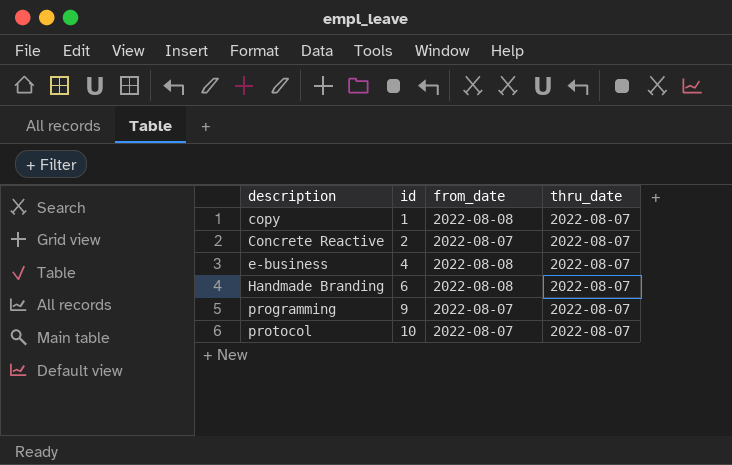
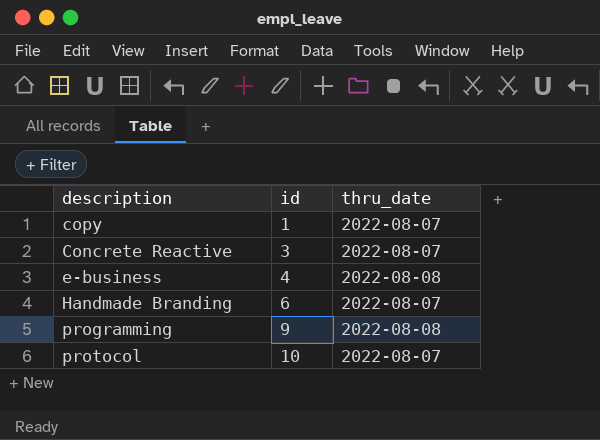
column from_date | position: 3 -> none
Concrete Reactive | id: 2 -> 3
e-business | thru_date: 2022-08-07 -> 2022-08-08
programming | thru_date: 2022-08-07 -> 2022-08-08

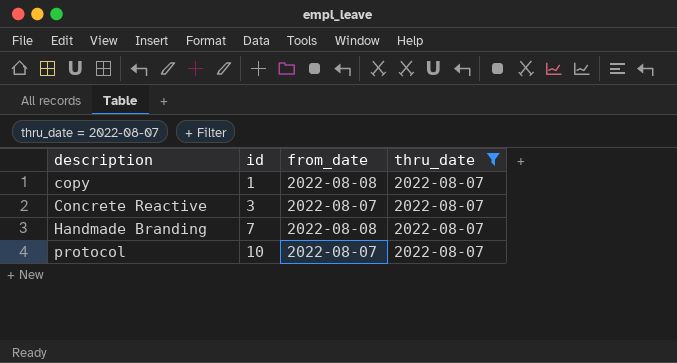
filter: none -> thru_date = 2022-08-07
column from_date | position: none -> 3
Handmade Branding | id: 6 -> 7

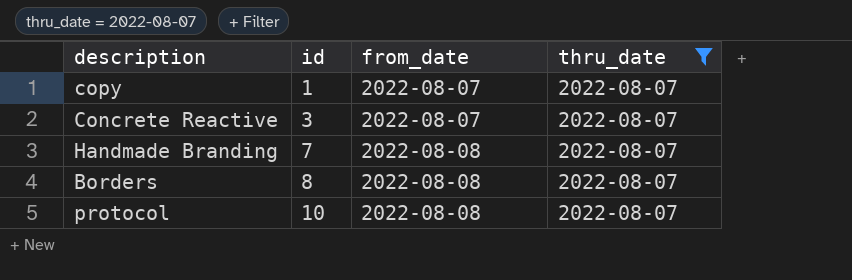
copy | from_date: 2022-08-08 -> 2022-08-07
row Borders: none -> 8 | 2022-08-08 | 2022-08-07
protocol | from_date: 2022-08-07 -> 2022-08-08

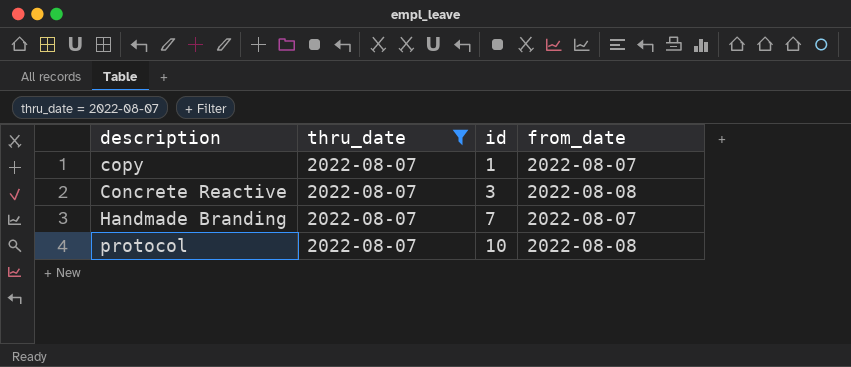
column thru_date | position: 4 -> 2
row Borders: 8 | 2022-08-08 | 2022-08-07 -> none
Concrete Reactive | from_date: 2022-08-07 -> 2022-08-08
Handmade Branding | from_date: 2022-08-08 -> 2022-08-07

